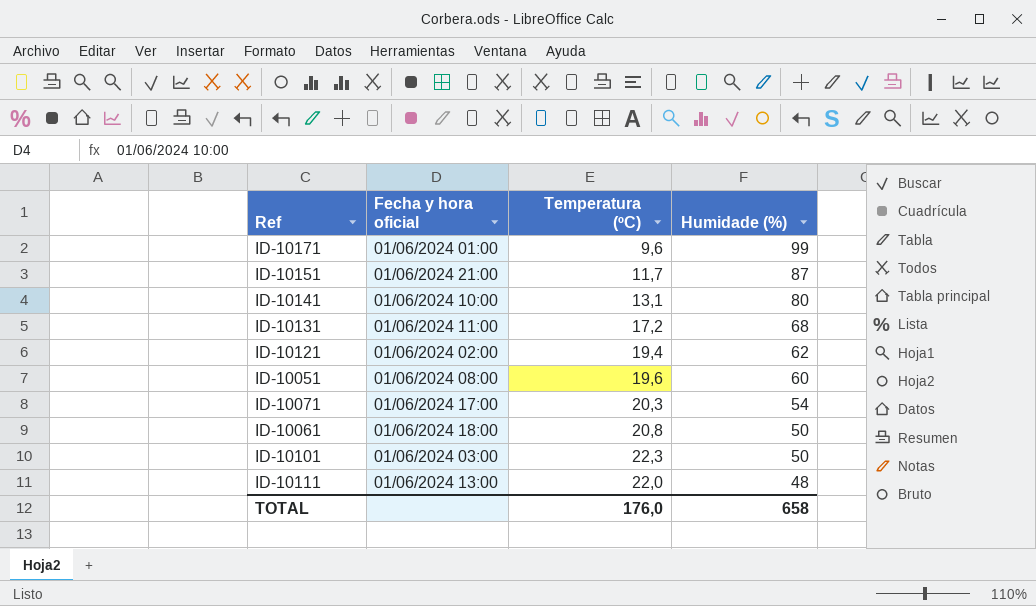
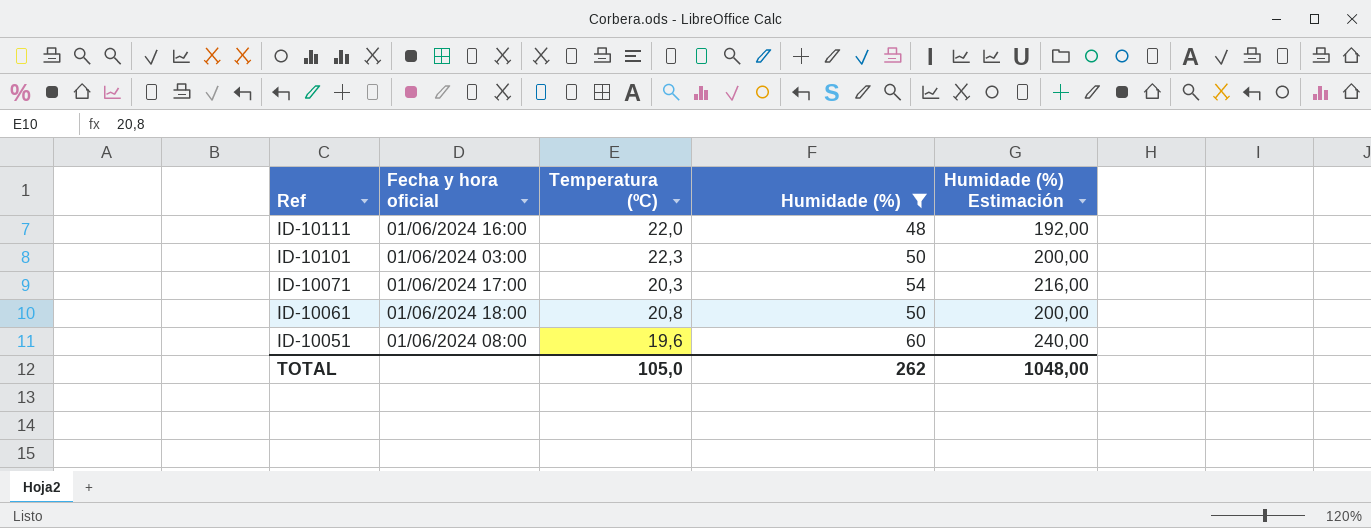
filter: none -> Humidade (%) <= 60
row order: Humidade (%) descending -> Ref descending
column Humidade (%) Estimación | formula: none -> [Humidade (%)] * 4
ID-10111 | Fecha y hora oficial: 01/06/2024 13:00 -> 01/06/2024 16:00
TOTAL | Temperatura (ºC): 176,0 -> 105,0
TOTAL | Humidade (%): 658 -> 262

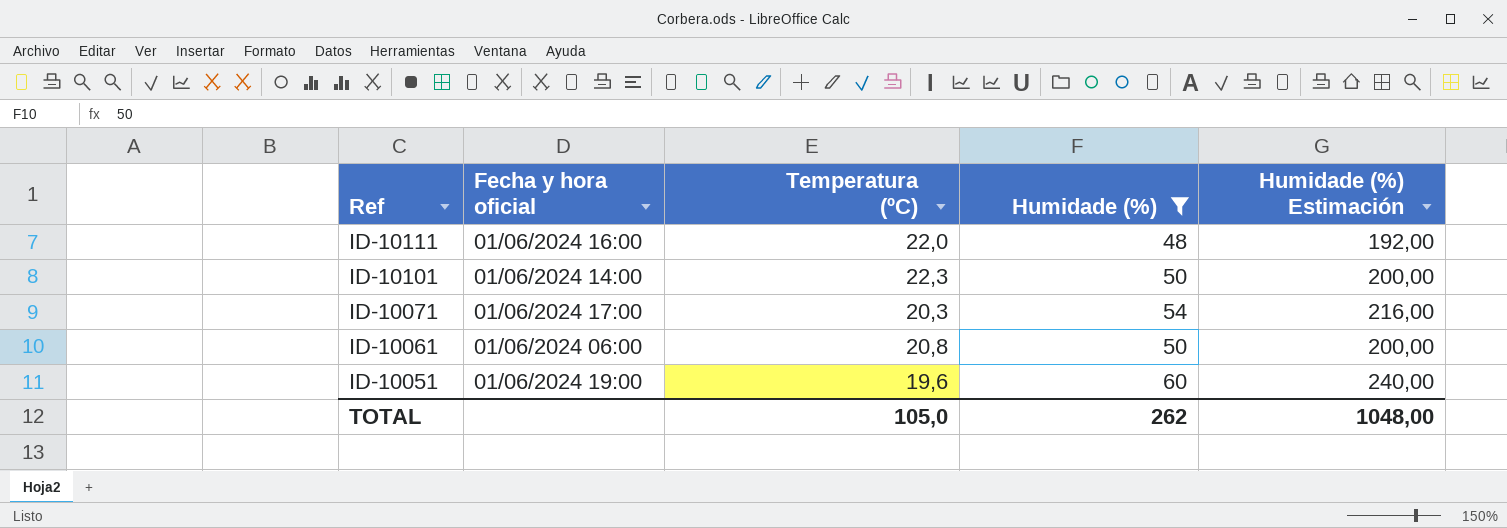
ID-10101 | Fecha y hora oficial: 01/06/2024 03:00 -> 01/06/2024 14:00
ID-10061 | Fecha y hora oficial: 01/06/2024 18:00 -> 01/06/2024 06:00
ID-10051 | Fecha y hora oficial: 01/06/2024 08:00 -> 01/06/2024 19:00

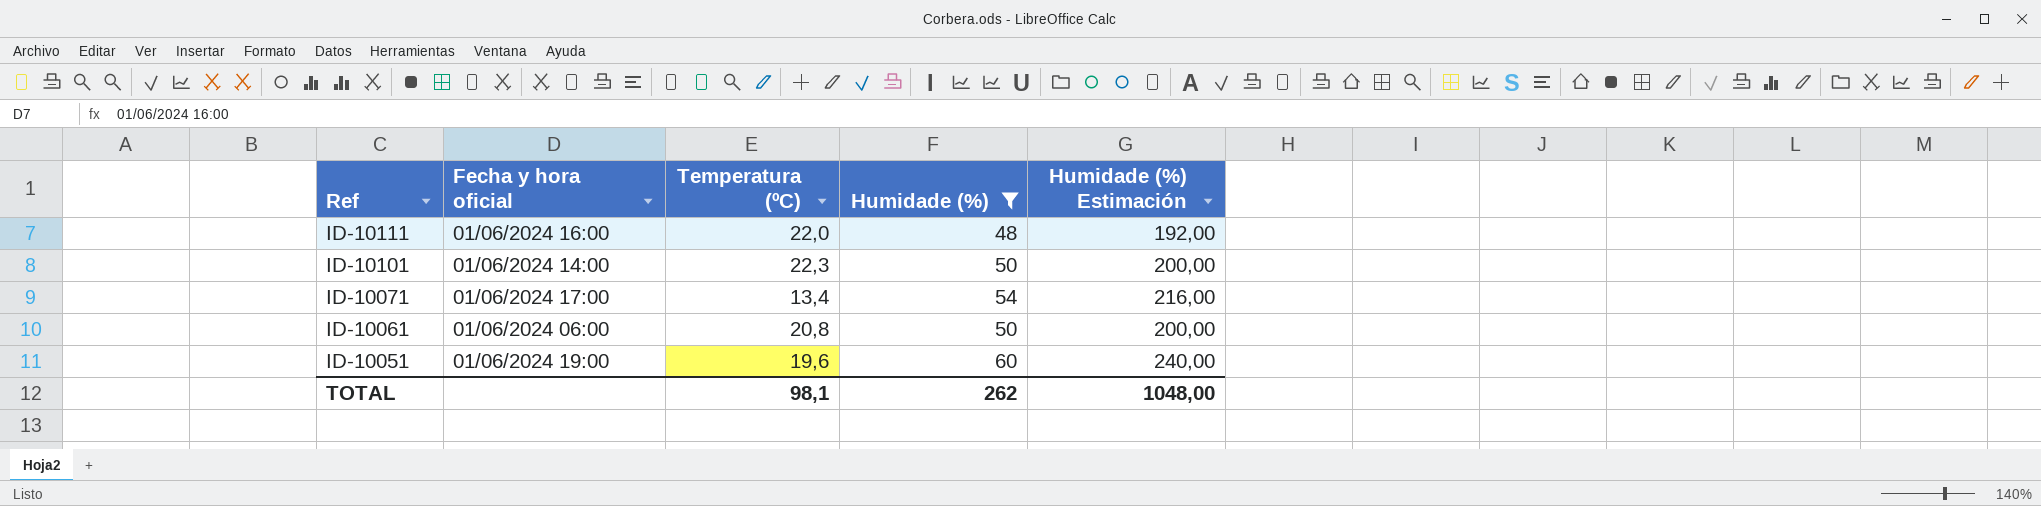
ID-10071 | Temperatura (ºC): 20,3 -> 13,4
TOTAL | Temperatura (ºC): 105,0 -> 98,1

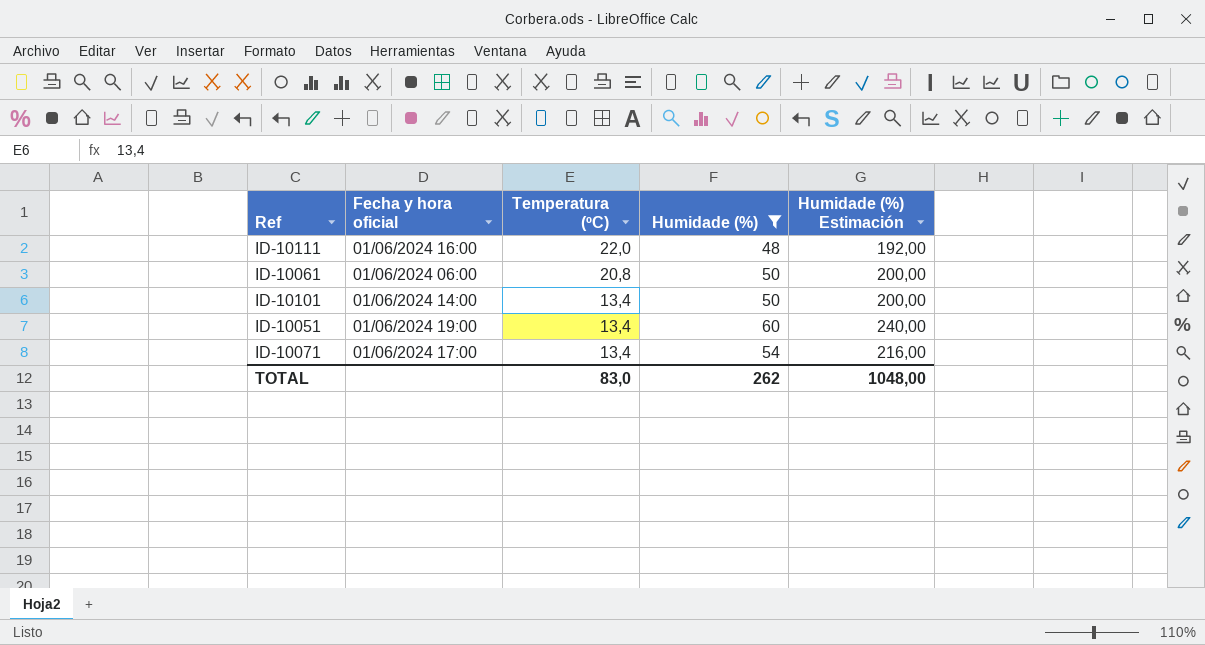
row order: Ref descending -> Temperatura (ºC) descending
ID-10101 | Temperatura (ºC): 22,3 -> 13,4
ID-10051 | Temperatura (ºC): 19,6 -> 13,4
TOTAL | Temperatura (ºC): 98,1 -> 83,0

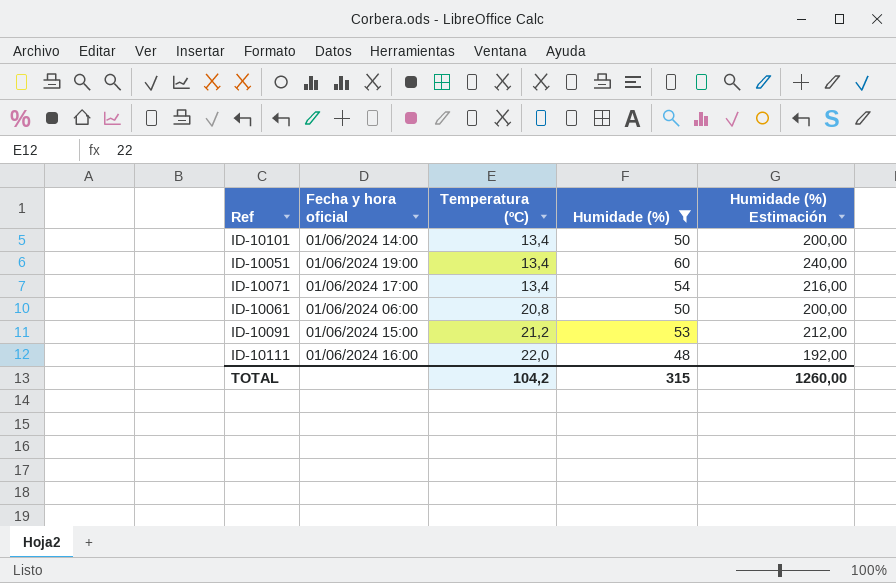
row order: Temperatura (ºC) descending -> Temperatura (ºC) ascending
row ID-10091: none -> 01/06/2024 15:00 | 21,2 | 53 | 212,00
TOTAL | Temperatura (ºC): 83,0 -> 104,2
TOTAL | Humidade (%): 262 -> 315
TOTAL | Humidade (%) Estimación: 1048,00 -> 1260,00

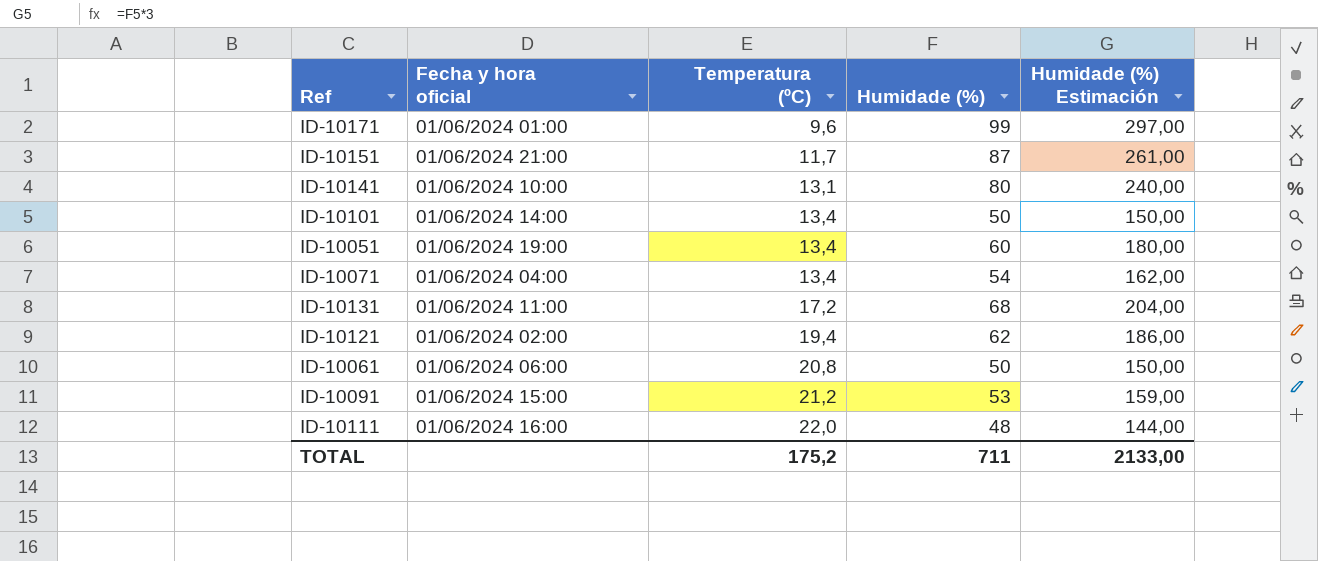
filter: Humidade (%) <= 60 -> none
column Humidade (%) Estimación | formula: [Humidade (%)] * 4 -> [Humidade (%)] * 3
ID-10071 | Fecha y hora oficial: 01/06/2024 17:00 -> 01/06/2024 04:00
TOTAL | Temperatura (ºC): 104,2 -> 175,2
TOTAL | Humidade (%): 315 -> 711
TOTAL | Humidade (%) Estimación: 1260,00 -> 2133,00

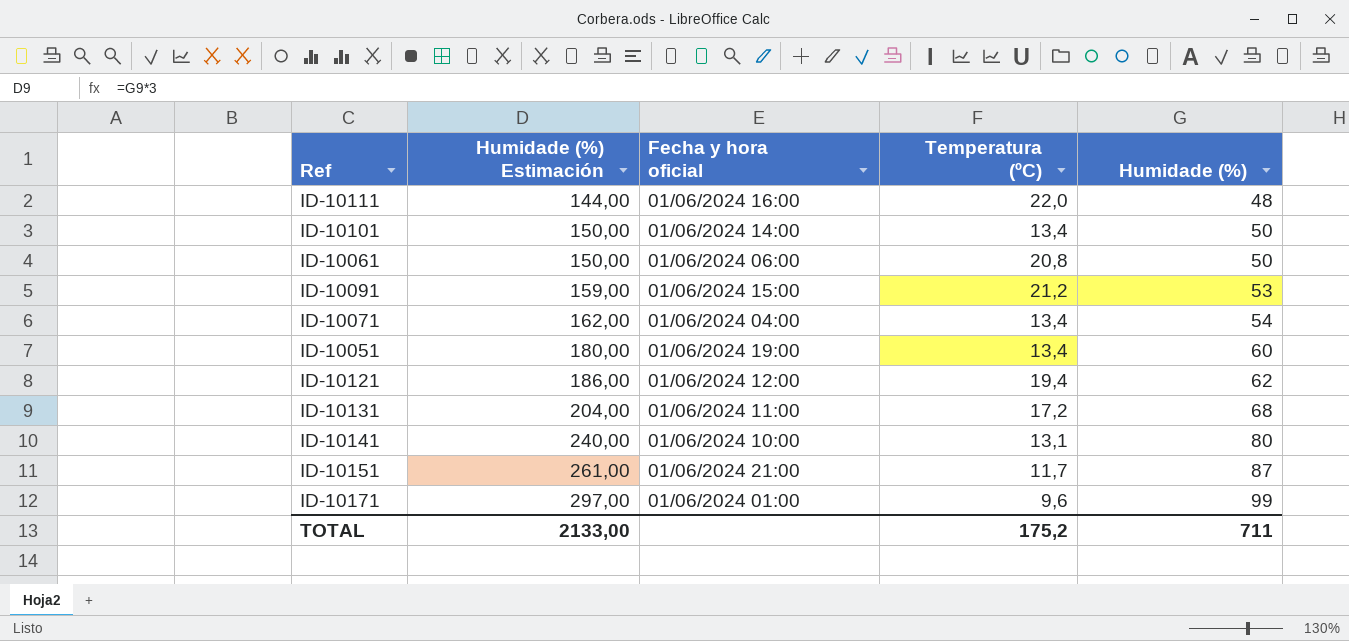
row order: Temperatura (ºC) ascending -> Humidade (%) Estimación ascending
column Humidade (%) Estimación | position: 5 -> 2
ID-10121 | Fecha y hora oficial: 01/06/2024 02:00 -> 01/06/2024 12:00

